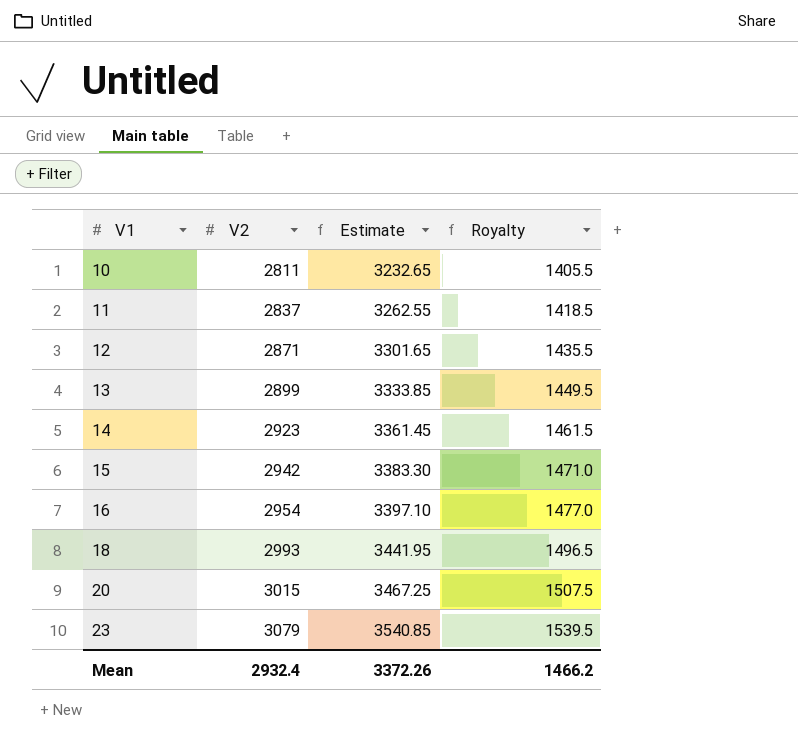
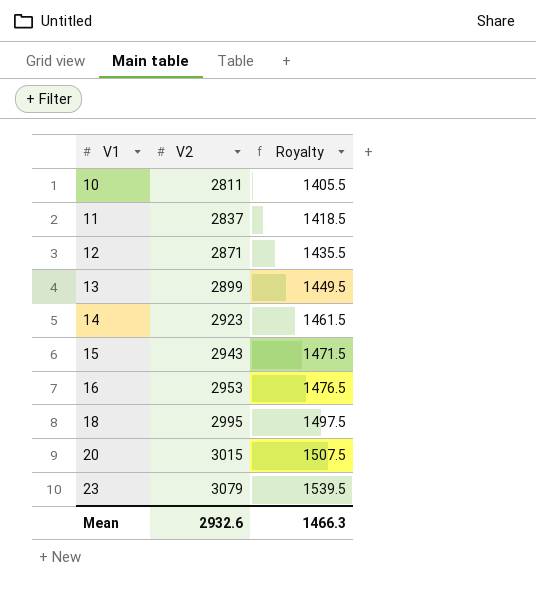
column Estimate | formula: [V2] * 1.15 -> none
15 | V2: 2942 -> 2943
15 | Royalty: 1471.0 -> 1471.5
16 | V2: 2954 -> 2953
16 | Royalty: 1477.0 -> 1476.5
18 | V2: 2993 -> 2995
18 | Royalty: 1496.5 -> 1497.5
Mean | V2: 2932.4 -> 2932.6
Mean | Royalty: 1466.2 -> 1466.3

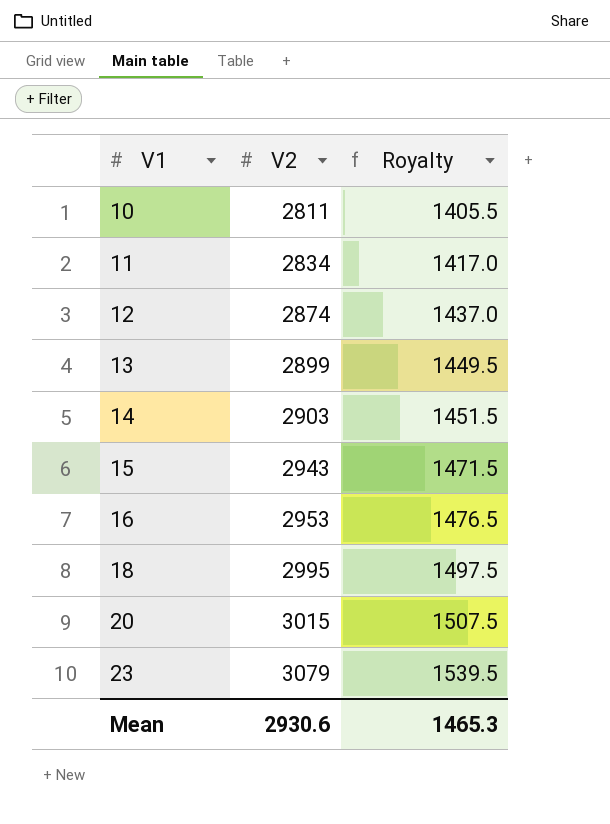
11 | V2: 2837 -> 2834
11 | Royalty: 1418.5 -> 1417.0
12 | V2: 2871 -> 2874
12 | Royalty: 1435.5 -> 1437.0
14 | V2: 2923 -> 2903
14 | Royalty: 1461.5 -> 1451.5
Mean | V2: 2932.6 -> 2930.6
Mean | Royalty: 1466.3 -> 1465.3

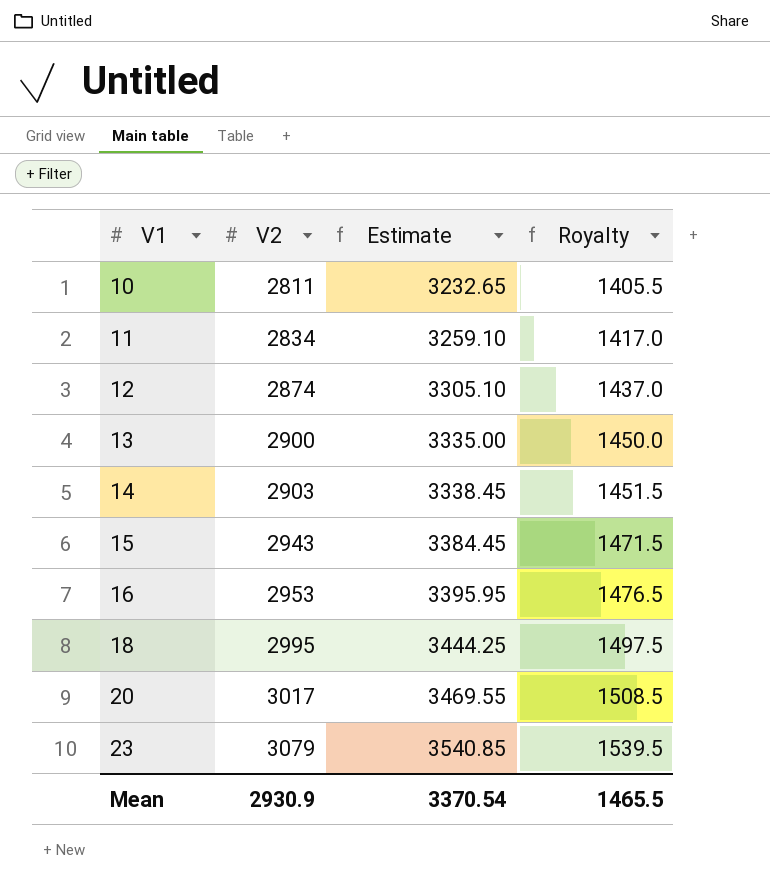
column Estimate | formula: none -> [V2] * 1.15
13 | V2: 2899 -> 2900
13 | Royalty: 1449.5 -> 1450.0
20 | V2: 3015 -> 3017
20 | Royalty: 1507.5 -> 1508.5
Mean | V2: 2930.6 -> 2930.9
Mean | Royalty: 1465.3 -> 1465.5

